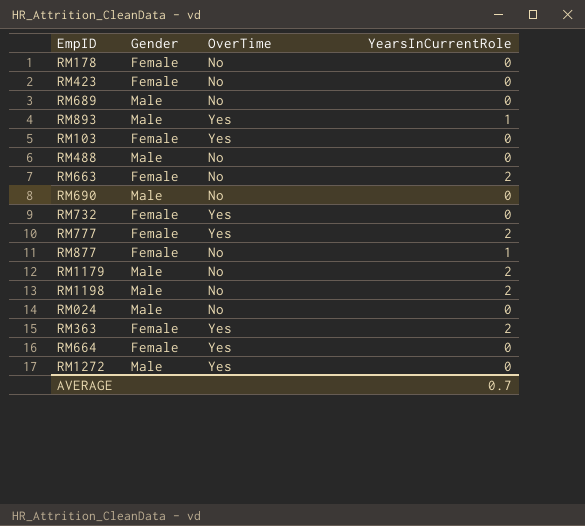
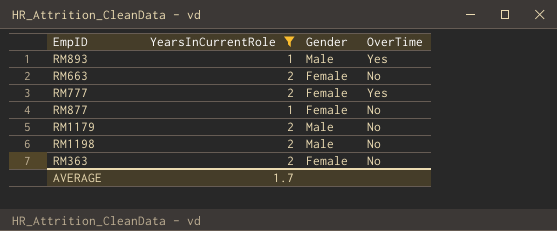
filter: none -> YearsInCurrentRole != 0
column YearsInCurrentRole | position: 4 -> 2
RM363 | OverTime: Yes -> No
AVERAGE | YearsInCurrentRole: 0.7 -> 1.7

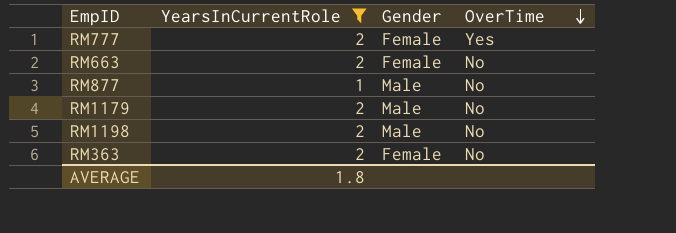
row order: none -> OverTime descending
row RM893: 1 | Male | Yes -> none
RM877 | Gender: Female -> Male
AVERAGE | YearsInCurrentRole: 1.7 -> 1.8

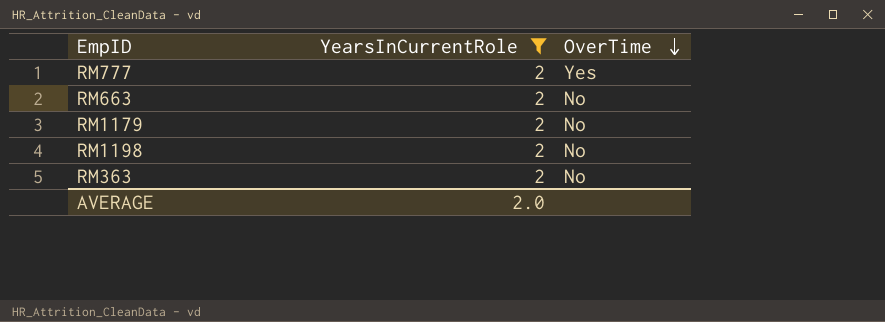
column Gender | position: 3 -> none
row RM877: 1 | Male | No -> none
AVERAGE | YearsInCurrentRole: 1.8 -> 2.0

